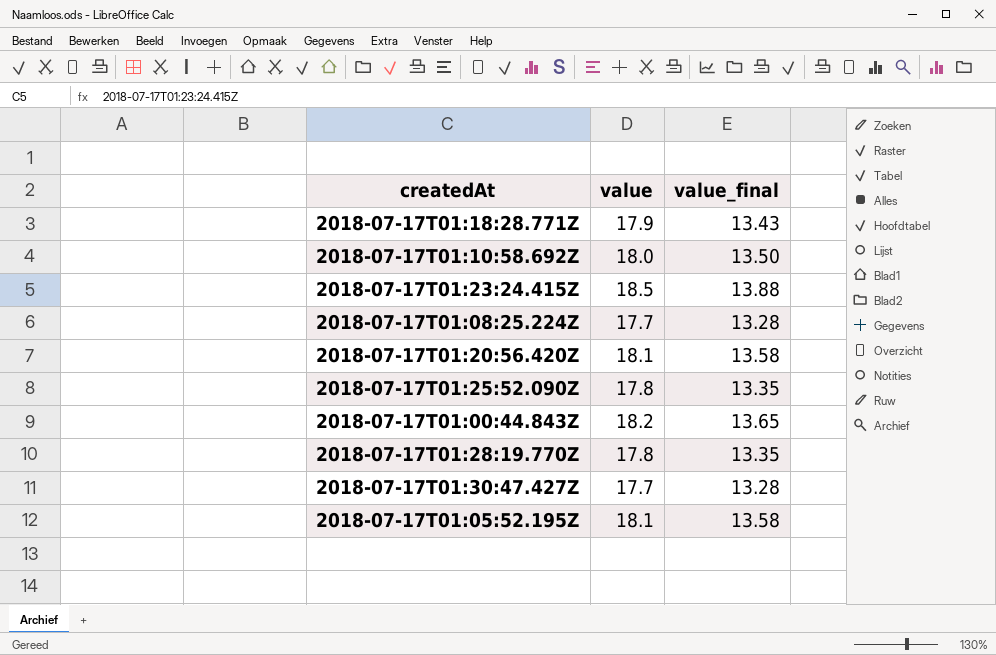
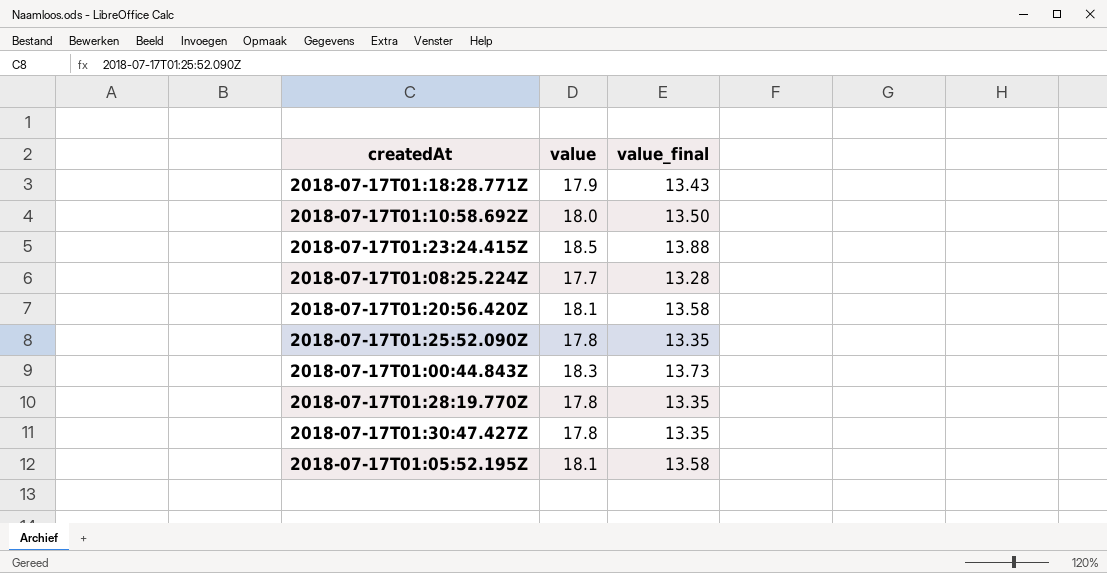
2018-07-17T01:00:44.843Z | value: 18.2 -> 18.3
2018-07-17T01:00:44.843Z | value_final: 13.65 -> 13.73
2018-07-17T01:30:47.427Z | value: 17.7 -> 17.8
2018-07-17T01:30:47.427Z | value_final: 13.28 -> 13.35

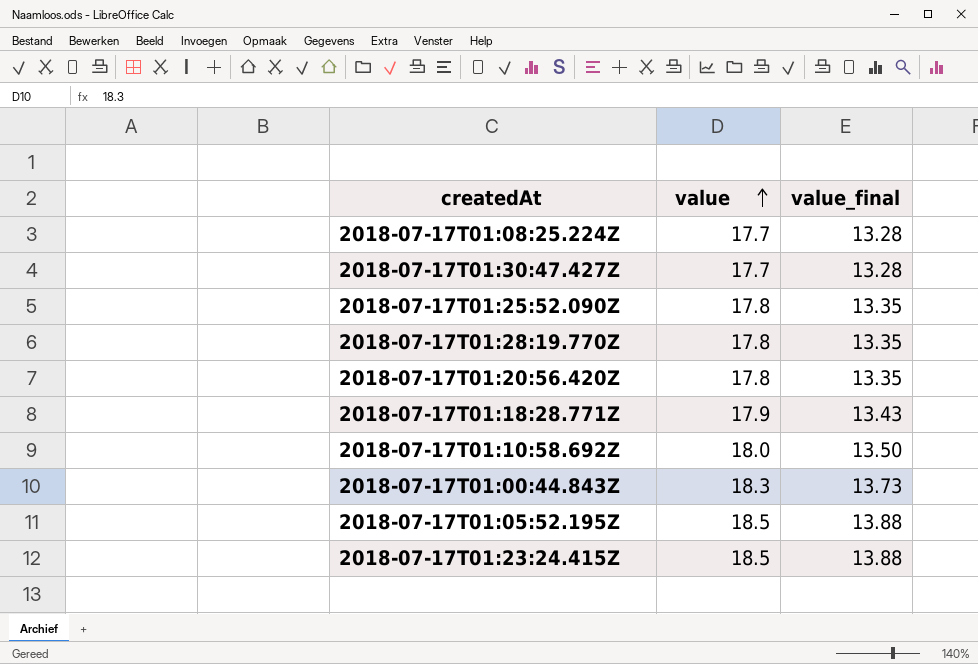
row order: none -> value ascending
2018-07-17T01:30:47.427Z | value: 17.8 -> 17.7
2018-07-17T01:30:47.427Z | value_final: 13.35 -> 13.28
2018-07-17T01:20:56.420Z | value: 18.1 -> 17.8
2018-07-17T01:20:56.420Z | value_final: 13.58 -> 13.35
2018-07-17T01:05:52.195Z | value: 18.1 -> 18.5
2018-07-17T01:05:52.195Z | value_final: 13.58 -> 13.88

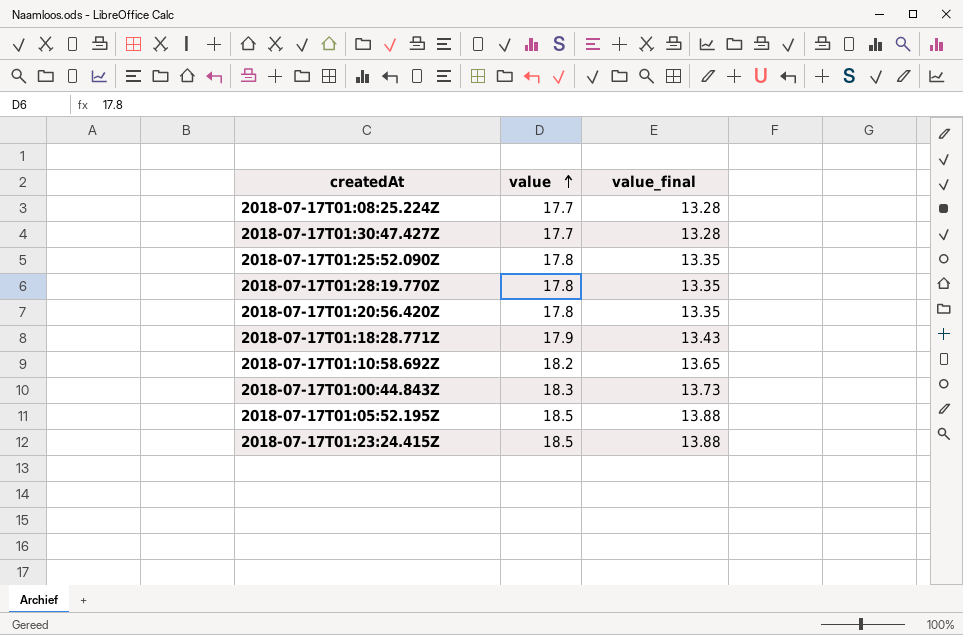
2018-07-17T01:10:58.692Z | value: 18.0 -> 18.2
2018-07-17T01:10:58.692Z | value_final: 13.50 -> 13.65

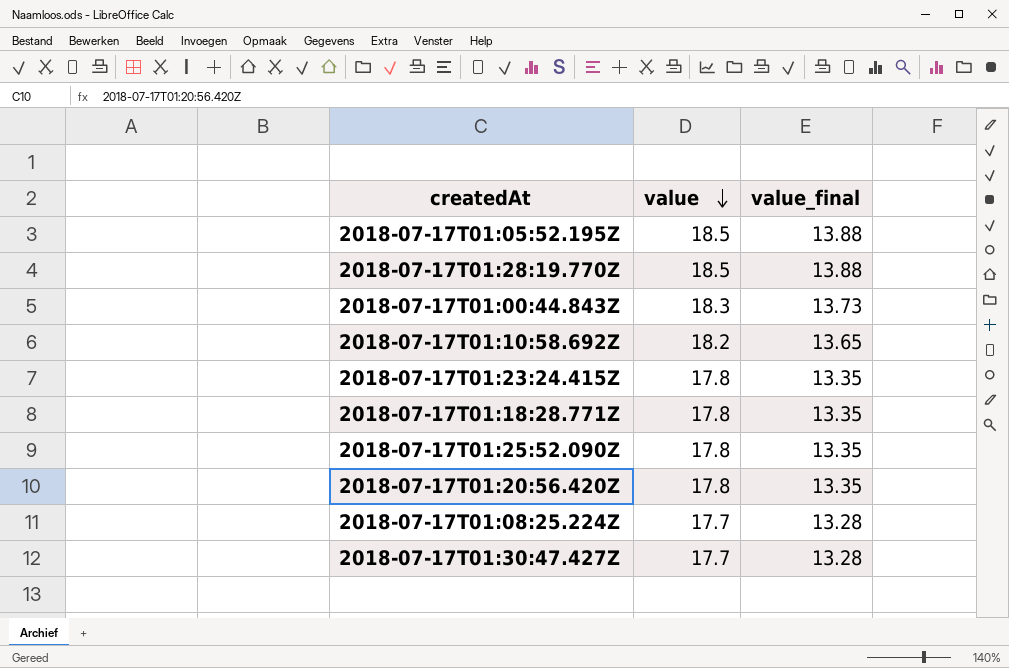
row order: value ascending -> value descending
2018-07-17T01:28:19.770Z | value: 17.8 -> 18.5
2018-07-17T01:28:19.770Z | value_final: 13.35 -> 13.88
2018-07-17T01:23:24.415Z | value: 18.5 -> 17.8
2018-07-17T01:23:24.415Z | value_final: 13.88 -> 13.35
2018-07-17T01:18:28.771Z | value: 17.9 -> 17.8
2018-07-17T01:18:28.771Z | value_final: 13.43 -> 13.35

